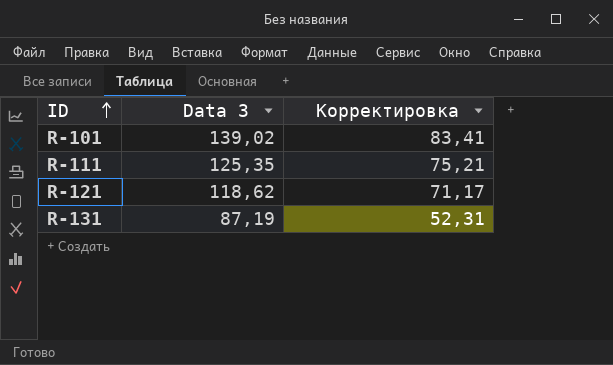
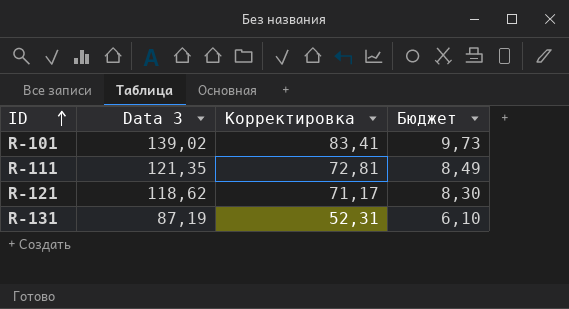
column Бюджет | formula: none -> [Data 3] * 0,07
R-111 | Data 3: 125,35 -> 121,35
R-111 | Корректировка: 75,21 -> 72,81

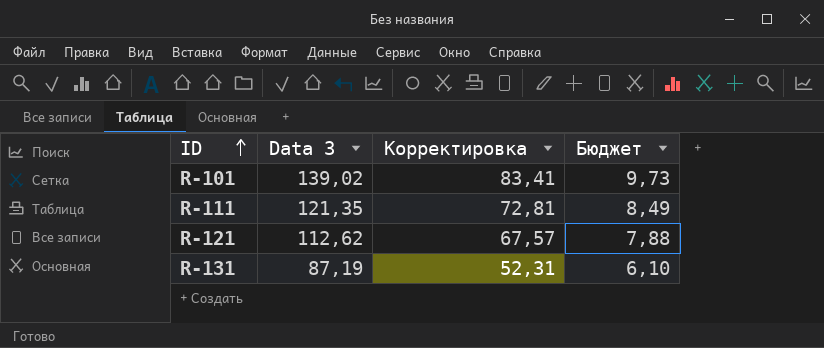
R-121 | Data 3: 118,62 -> 112,62
R-121 | Корректировка: 71,17 -> 67,57
R-121 | Бюджет: 8,30 -> 7,88

